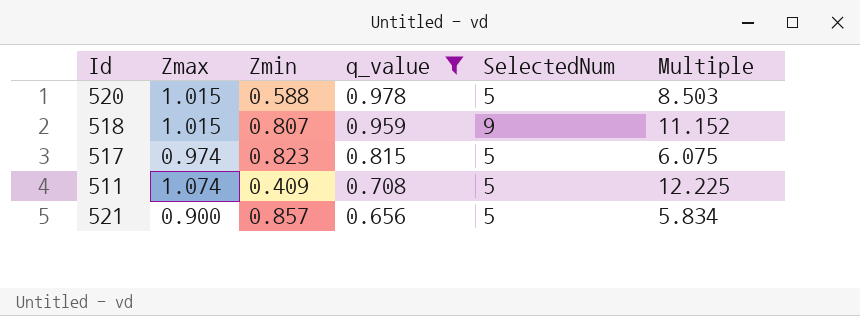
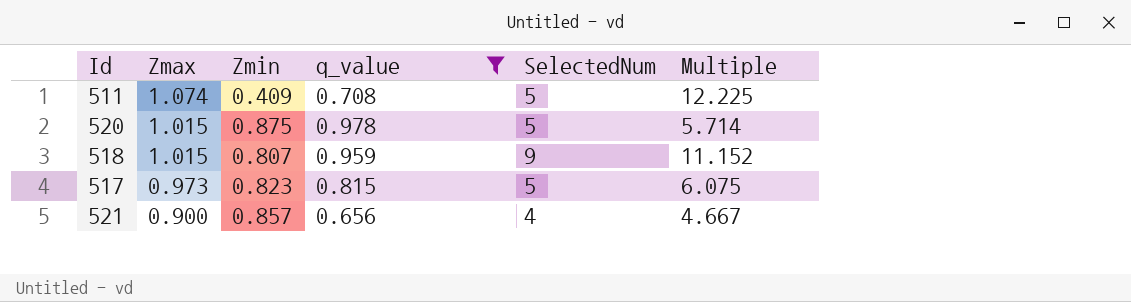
row order: q_value descending -> Zmax descending
520 | Zmin: 0.588 -> 0.875
520 | Multiple: 8.503 -> 5.714
517 | Zmax: 0.974 -> 0.973
521 | SelectedNum: 5 -> 4
521 | Multiple: 5.834 -> 4.667

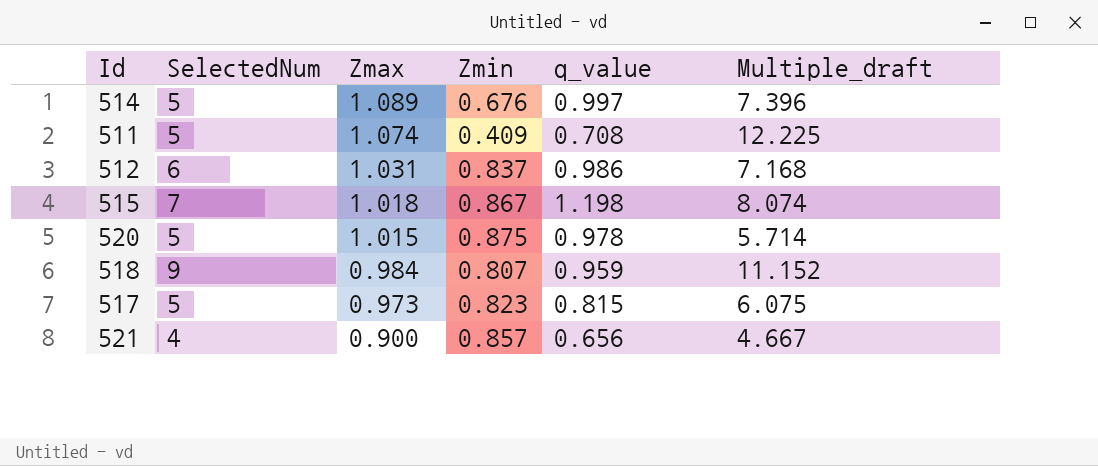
filter: q_value <= 0.978 -> none
column SelectedNum | position: 5 -> 2
column name: Multiple -> Multiple_draft
518 | Zmax: 1.015 -> 0.984

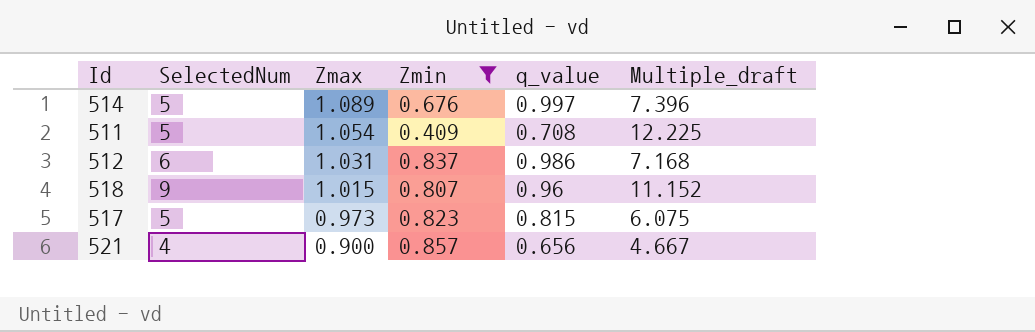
filter: none -> Zmin <= 0.857
511 | Zmax: 1.074 -> 1.054
518 | Zmax: 0.984 -> 1.015
518 | q_value: 0.959 -> 0.96

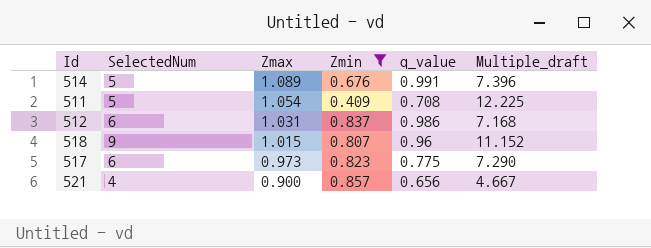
514 | q_value: 0.997 -> 0.991
517 | SelectedNum: 5 -> 6
517 | q_value: 0.815 -> 0.775
517 | Multiple_draft: 6.075 -> 7.290

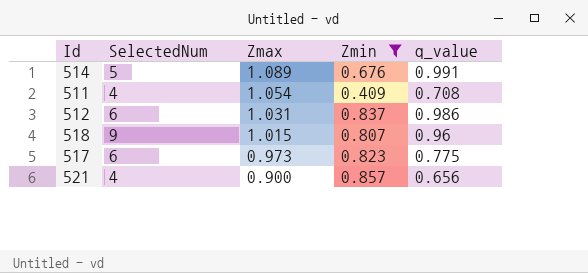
column Multiple_draft | formula: [SelectedNum] / [Zmin] -> none
511 | SelectedNum: 5 -> 4

